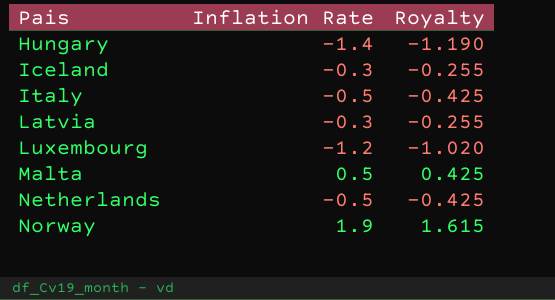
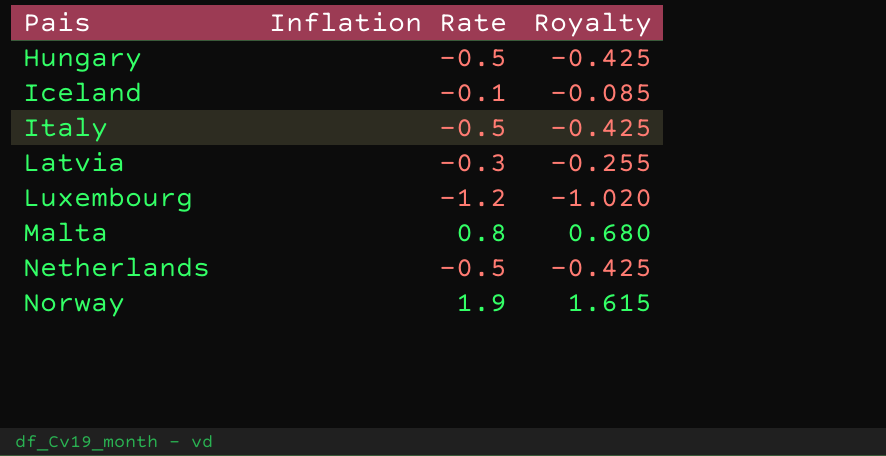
Hungary | Inflation Rate: -1.4 -> -0.5
Hungary | Royalty: -1.190 -> -0.425
Iceland | Inflation Rate: -0.3 -> -0.1
Iceland | Royalty: -0.255 -> -0.085
Malta | Inflation Rate: 0.5 -> 0.8
Malta | Royalty: 0.425 -> 0.680

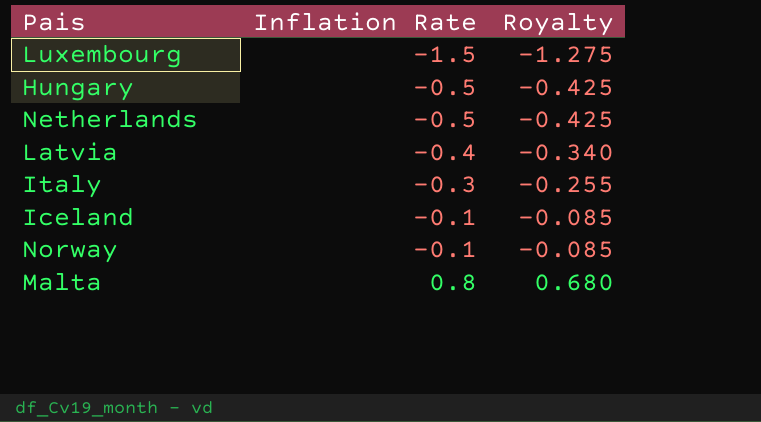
row order: Pais ascending -> Inflation Rate ascending
Luxembourg | Inflation Rate: -1.2 -> -1.5
Luxembourg | Royalty: -1.020 -> -1.275
Latvia | Inflation Rate: -0.3 -> -0.4
Latvia | Royalty: -0.255 -> -0.340
Italy | Inflation Rate: -0.5 -> -0.3
Italy | Royalty: -0.425 -> -0.255
Norway | Inflation Rate: 1.9 -> -0.1
Norway | Royalty: 1.615 -> -0.085

